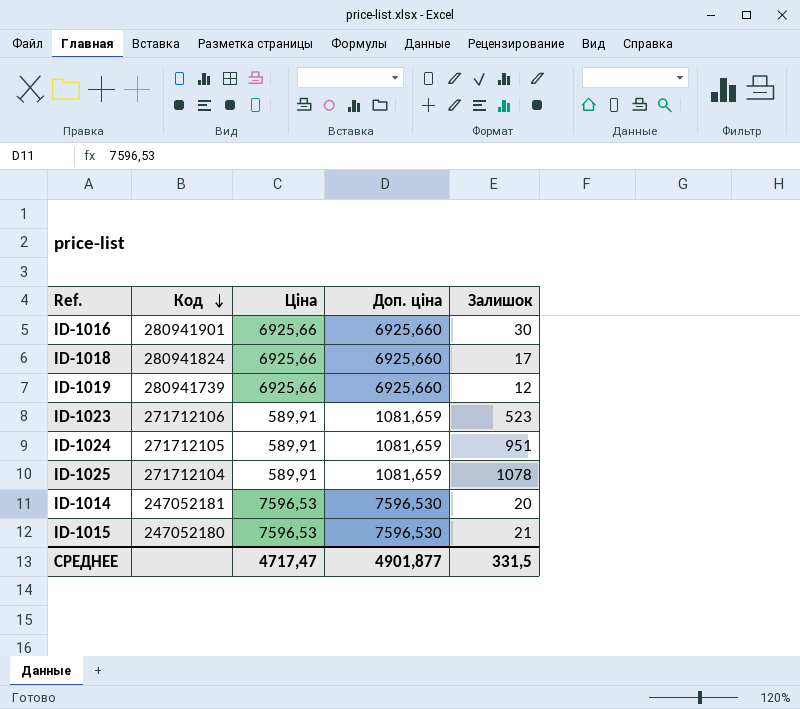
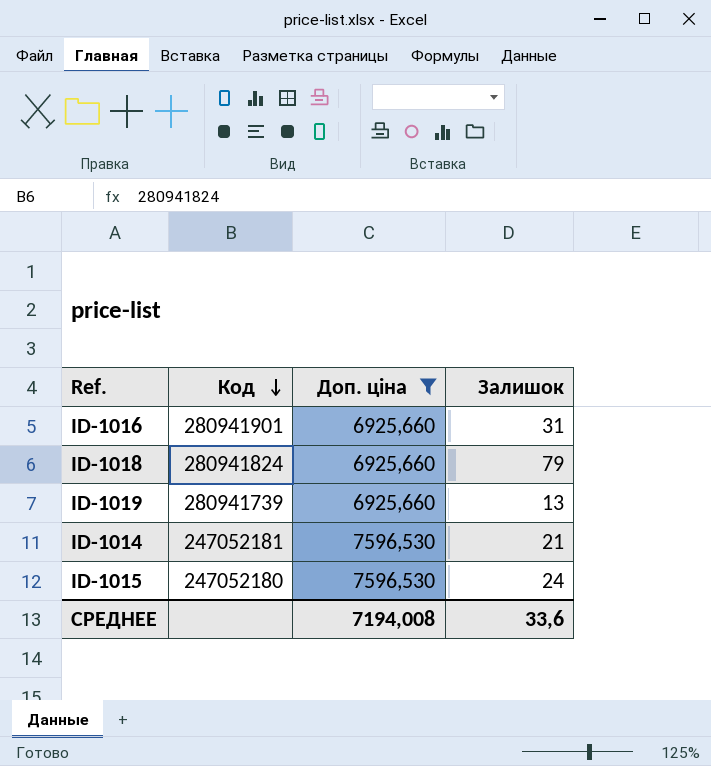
filter: none -> Доп. ціна != 1081,659
column Ціна | position: 3 -> none
ID-1016 | Залишок: 30 -> 31
ID-1018 | Залишок: 17 -> 79
ID-1019 | Залишок: 12 -> 13
ID-1014 | Залишок: 20 -> 21
ID-1015 | Залишок: 21 -> 24
СРЕДНЕЕ | Доп. ціна: 4901,877 -> 7194,008
СРЕДНЕЕ | Залишок: 331,5 -> 33,6

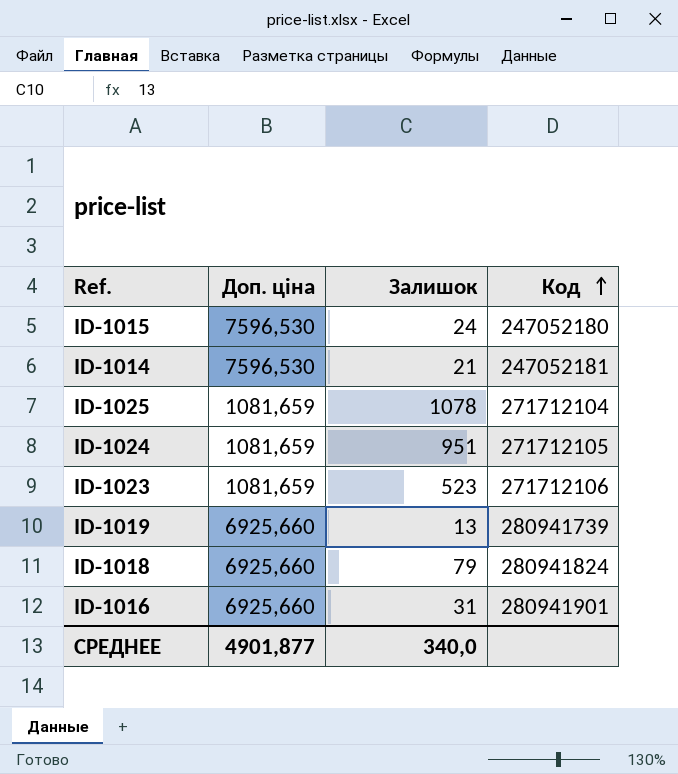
filter: Доп. ціна != 1081,659 -> none
row order: Код descending -> Код ascending
column Код | position: 2 -> 4
СРЕДНЕЕ | Доп. ціна: 7194,008 -> 4901,877
СРЕДНЕЕ | Залишок: 33,6 -> 340,0

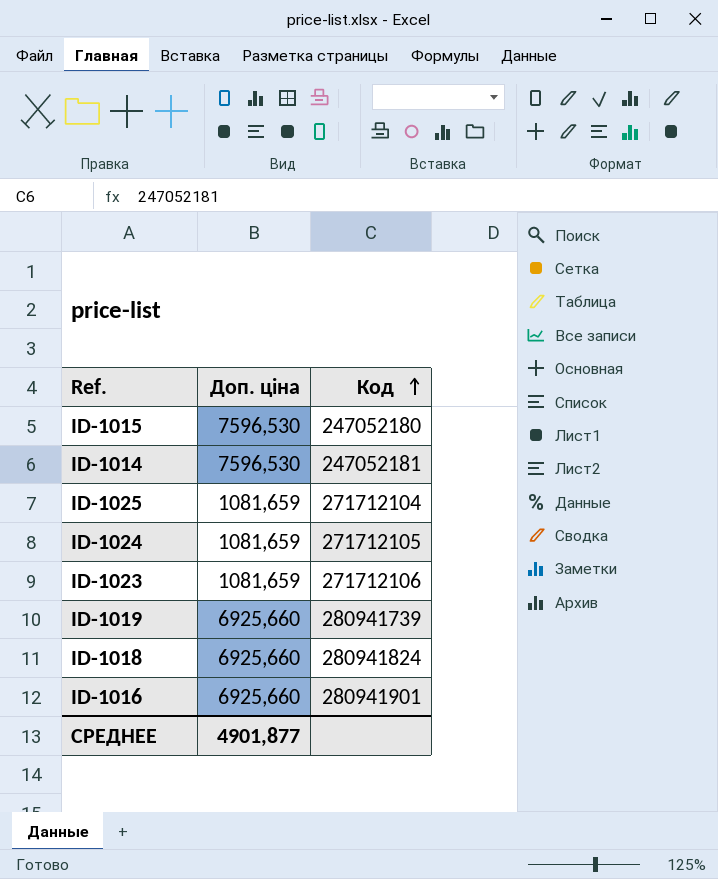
column Залишок | position: 3 -> none

